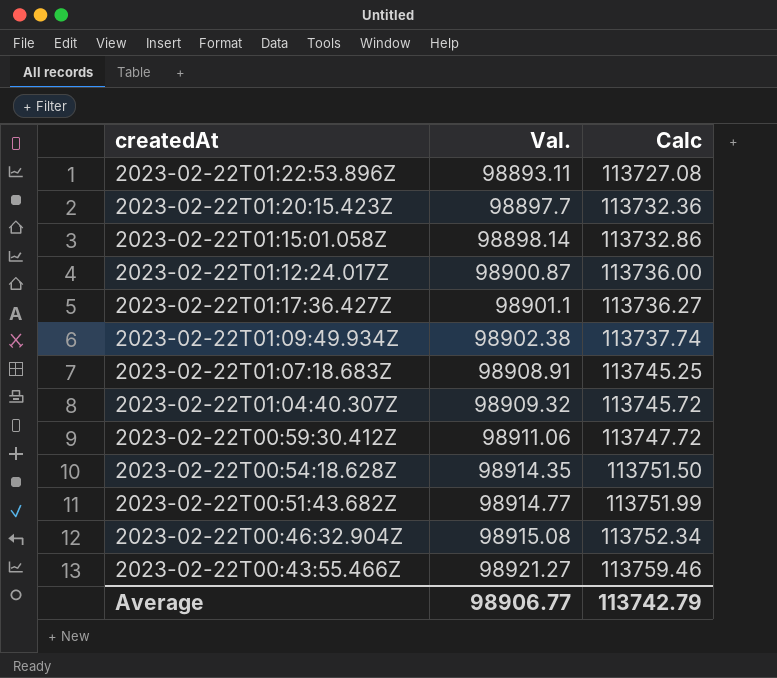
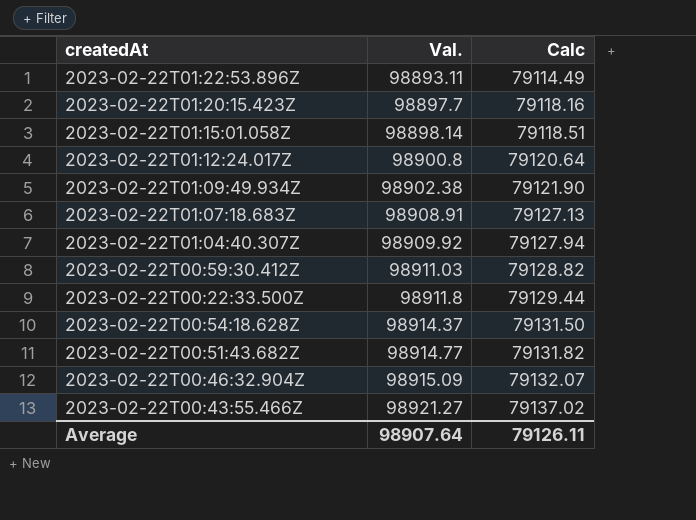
column Calc | formula: [Val.] * 1.15 -> [Val.] * 0.8
row 2023-02-22T01:17:36.427Z: 98901.1 | 113736.27 -> none
2023-02-22T01:12:24.017Z | Val.: 98900.87 -> 98900.8
2023-02-22T01:04:40.307Z | Val.: 98909.32 -> 98909.92
2023-02-22T00:59:30.412Z | Val.: 98911.06 -> 98911.03
row 2023-02-22T00:22:33.500Z: none -> 98911.8 | 79129.44
2023-02-22T00:54:18.628Z | Val.: 98914.35 -> 98914.37
2023-02-22T00:46:32.904Z | Val.: 98915.08 -> 98915.09
Average | Val.: 98906.77 -> 98907.64
Average | Calc: 113742.79 -> 79126.11

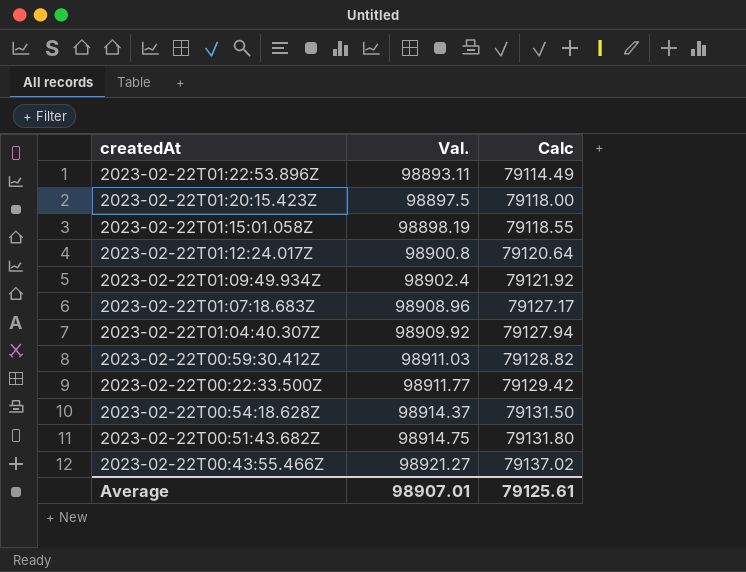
row 2023-02-22T00:46:32.904Z: 98915.09 | 79132.07 -> none
2023-02-22T01:20:15.423Z | Val.: 98897.7 -> 98897.5
2023-02-22T01:20:15.423Z | Calc: 79118.16 -> 79118.00
2023-02-22T01:15:01.058Z | Val.: 98898.14 -> 98898.19
2023-02-22T01:15:01.058Z | Calc: 79118.51 -> 79118.55
2023-02-22T01:09:49.934Z | Val.: 98902.38 -> 98902.4
2023-02-22T01:09:49.934Z | Calc: 79121.90 -> 79121.92
2023-02-22T01:07:18.683Z | Val.: 98908.91 -> 98908.96
2023-02-22T01:07:18.683Z | Calc: 79127.13 -> 79127.17
2023-02-22T00:22:33.500Z | Val.: 98911.8 -> 98911.77
2023-02-22T00:22:33.500Z | Calc: 79129.44 -> 79129.42
2023-02-22T00:51:43.682Z | Val.: 98914.77 -> 98914.75
2023-02-22T00:51:43.682Z | Calc: 79131.82 -> 79131.80
Average | Val.: 98907.64 -> 98907.01
Average | Calc: 79126.11 -> 79125.61

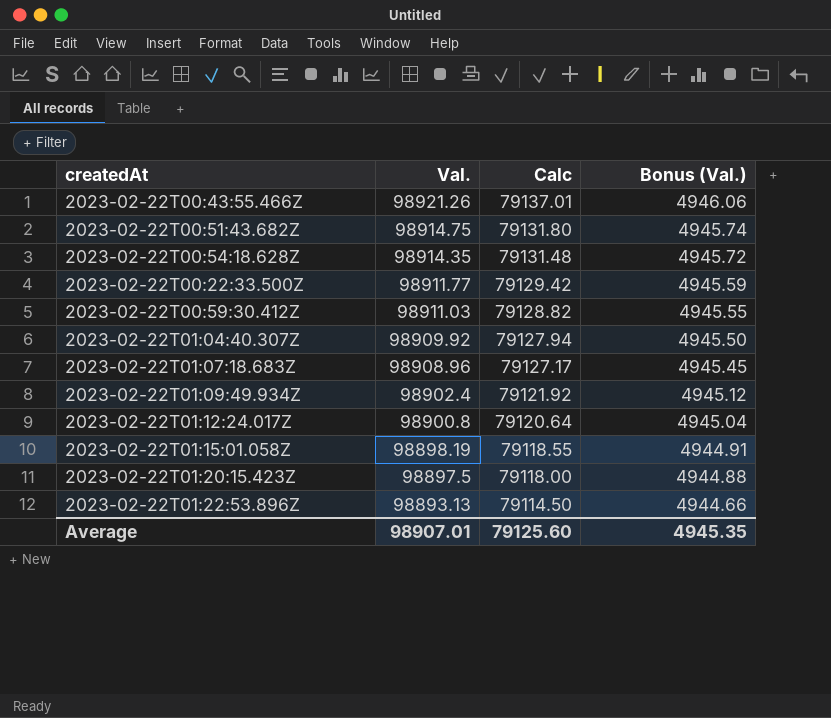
row order: Val. ascending -> Val. descending
column Bonus (Val.) | formula: none -> [Val.] * 0.05
2023-02-22T00:43:55.466Z | Val.: 98921.27 -> 98921.26
2023-02-22T00:43:55.466Z | Calc: 79137.02 -> 79137.01
2023-02-22T00:54:18.628Z | Val.: 98914.37 -> 98914.35
2023-02-22T00:54:18.628Z | Calc: 79131.50 -> 79131.48
2023-02-22T01:22:53.896Z | Val.: 98893.11 -> 98893.13
2023-02-22T01:22:53.896Z | Calc: 79114.49 -> 79114.50
Average | Calc: 79125.61 -> 79125.60

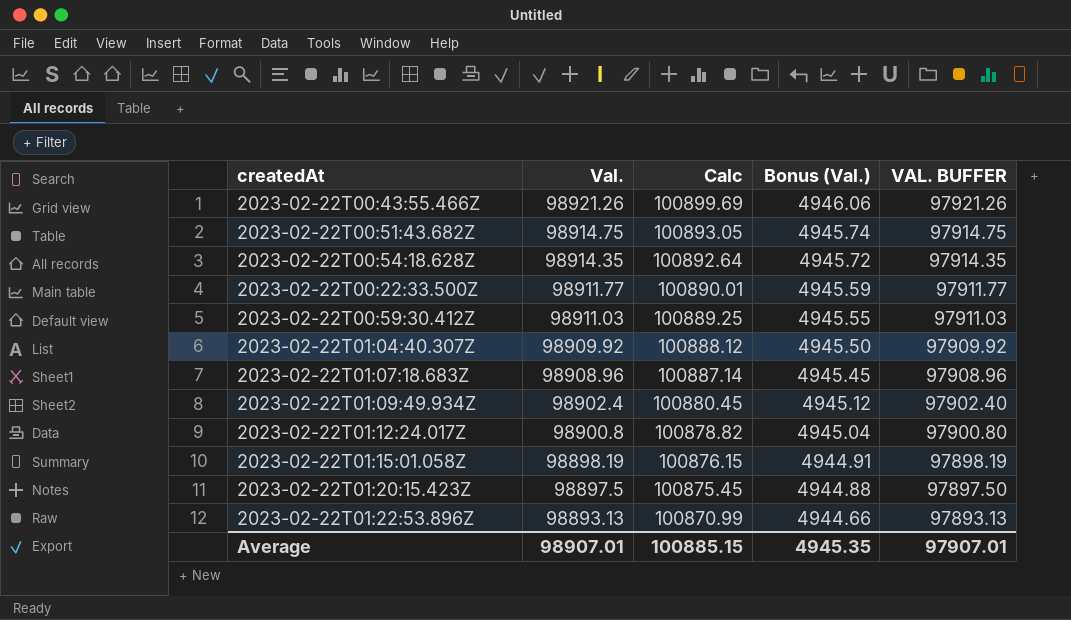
column Calc | formula: [Val.] * 0.8 -> [Val.] * 1.02
column VAL. BUFFER | formula: none -> [Val.] - 1000
Average | Calc: 79125.60 -> 100885.15

